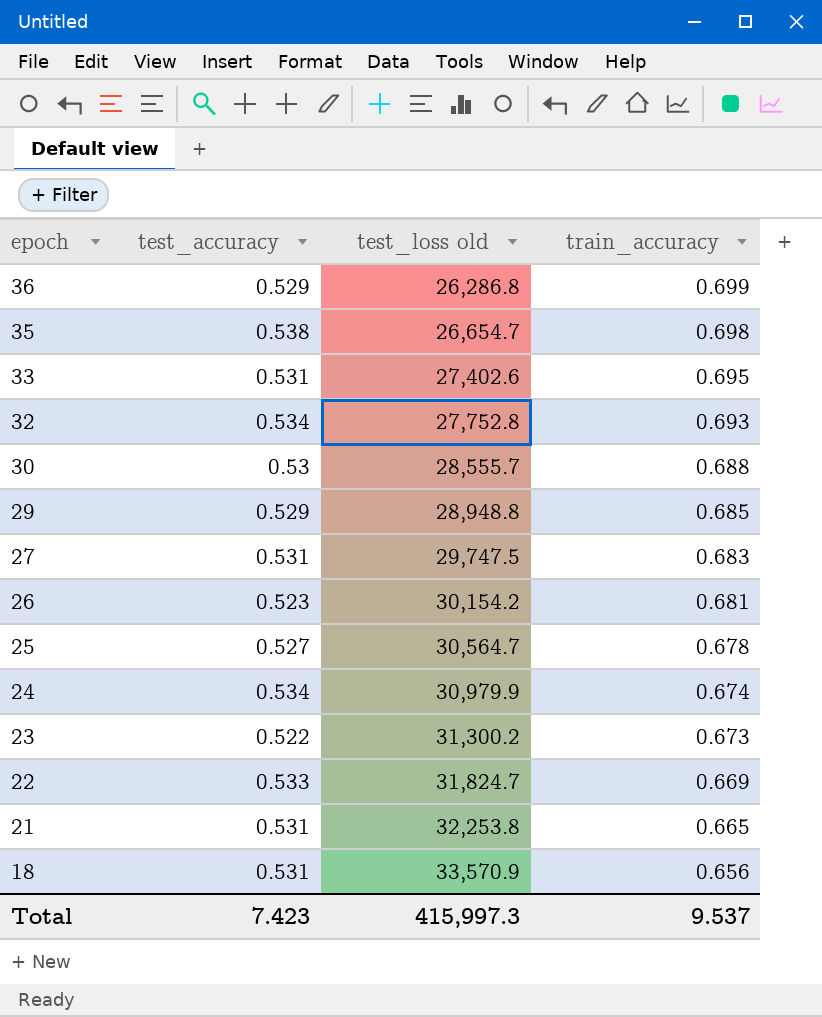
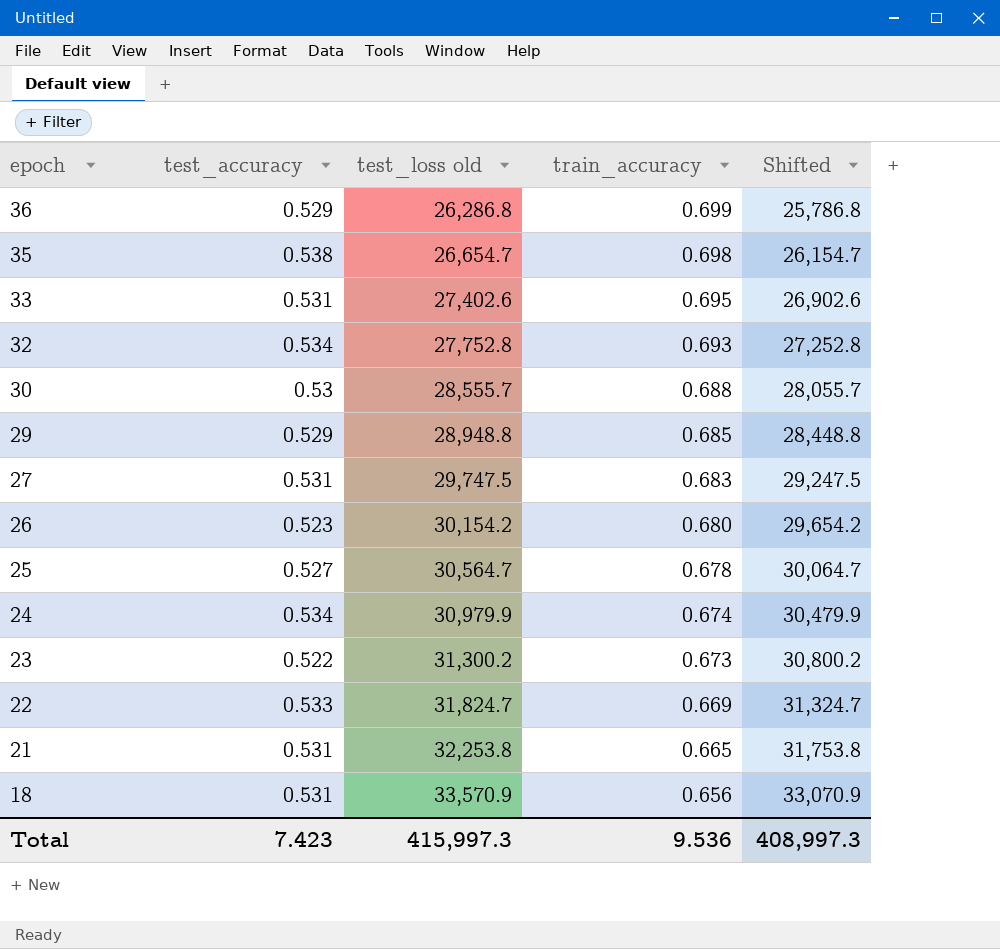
column Shifted | formula: none -> [test_loss old] - 500
26 | train_accuracy: 0.681 -> 0.680
Total | train_accuracy: 9.537 -> 9.536

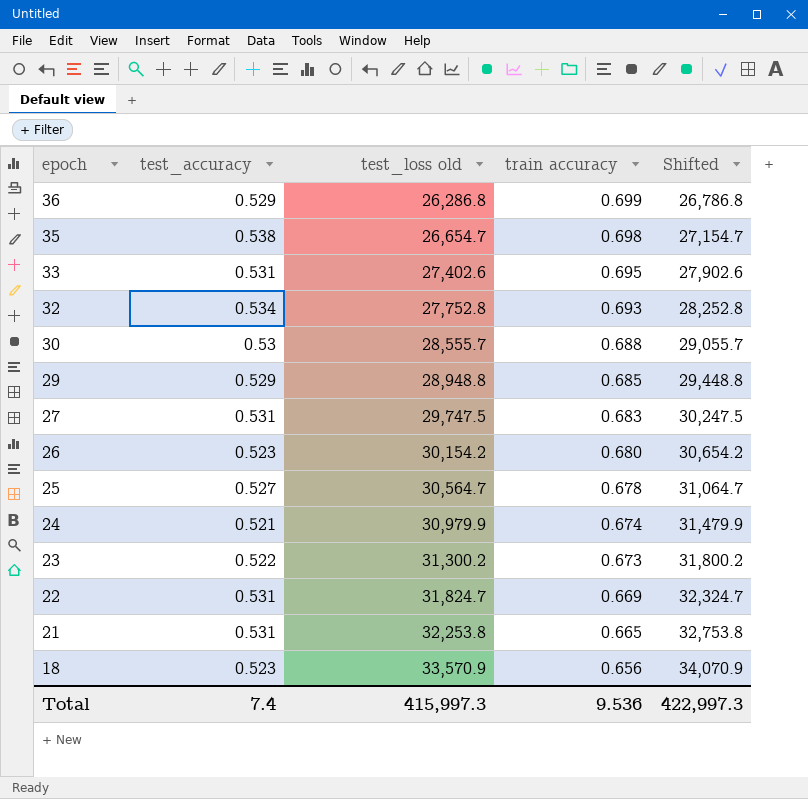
column name: train_accuracy -> train accuracy
column Shifted | formula: [test_loss old] - 500 -> [test_loss old] + 500
24 | test_accuracy: 0.534 -> 0.521
22 | test_accuracy: 0.533 -> 0.531
18 | test_accuracy: 0.531 -> 0.523
Total | test_accuracy: 7.423 -> 7.4
Total | Shifted: 408,997.3 -> 422,997.3

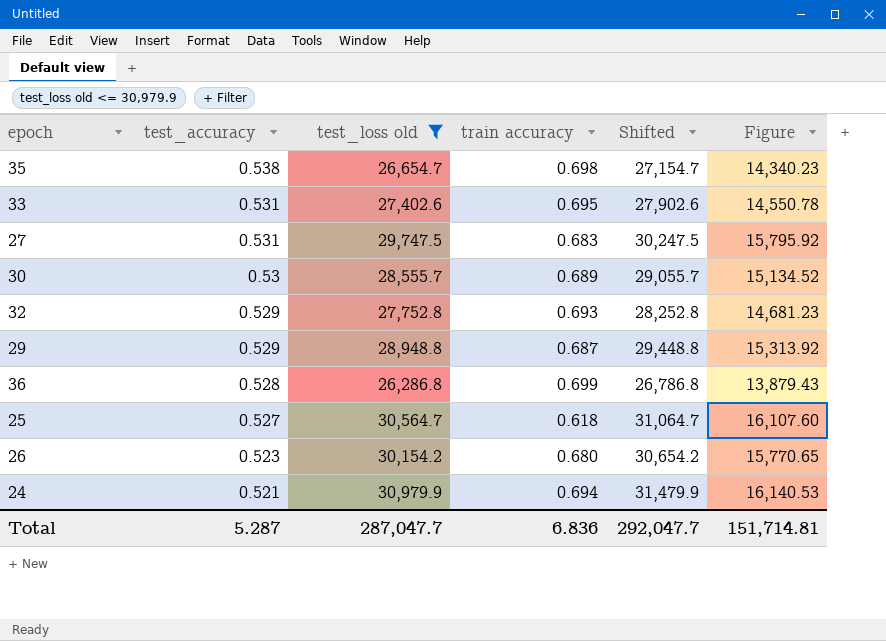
filter: none -> test_loss old <= 30,979.9
row order: epoch descending -> test_accuracy descending
column Figure | formula: none -> [test_accuracy] * [test_loss old]
30 | train accuracy: 0.688 -> 0.689
32 | test_accuracy: 0.534 -> 0.529
29 | train accuracy: 0.685 -> 0.687
36 | test_accuracy: 0.529 -> 0.528
25 | train accuracy: 0.678 -> 0.618
24 | train accuracy: 0.674 -> 0.694
Total | test_accuracy: 7.4 -> 5.287
Total | test_loss old: 415,997.3 -> 287,047.7
Total | train accuracy: 9.536 -> 6.836
Total | Shifted: 422,997.3 -> 292,047.7

